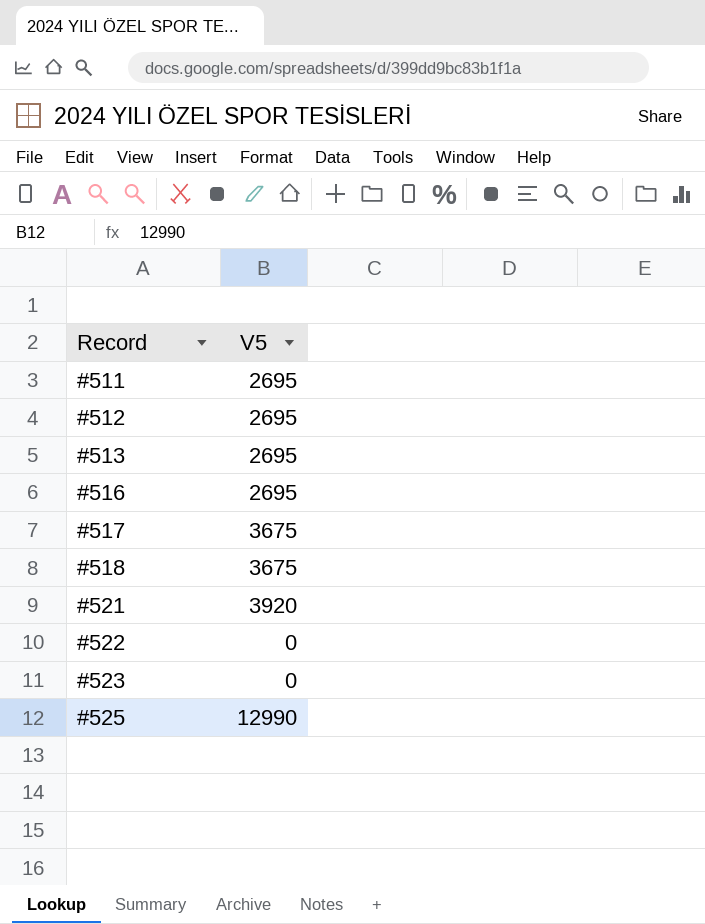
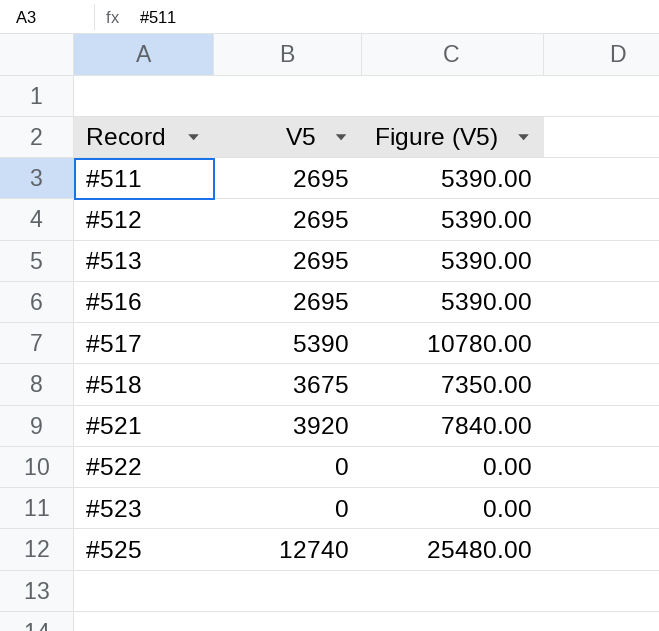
column Figure (V5) | formula: none -> [V5] * 2
#517 | V5: 3675 -> 5390
#525 | V5: 12990 -> 12740

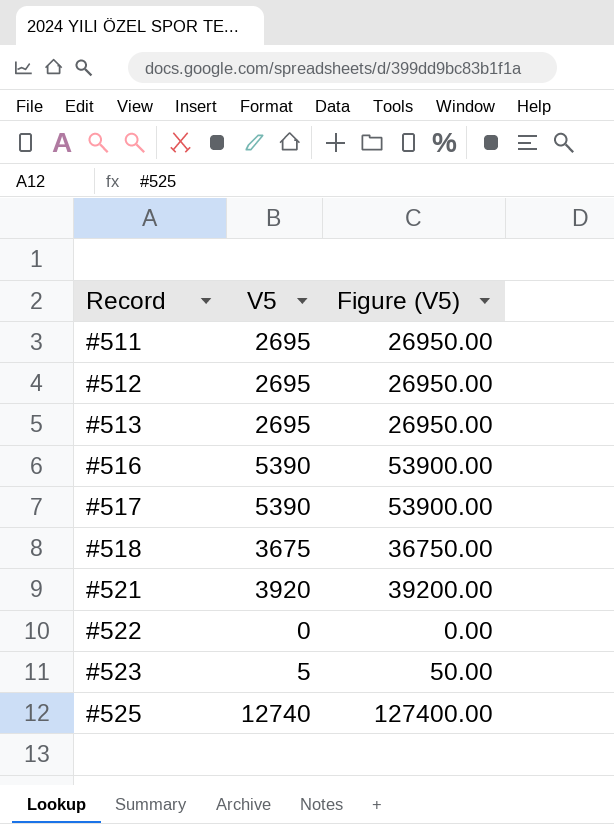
column Figure (V5) | formula: [V5] * 2 -> [V5] * 10
#516 | V5: 2695 -> 5390
#523 | V5: 0 -> 5

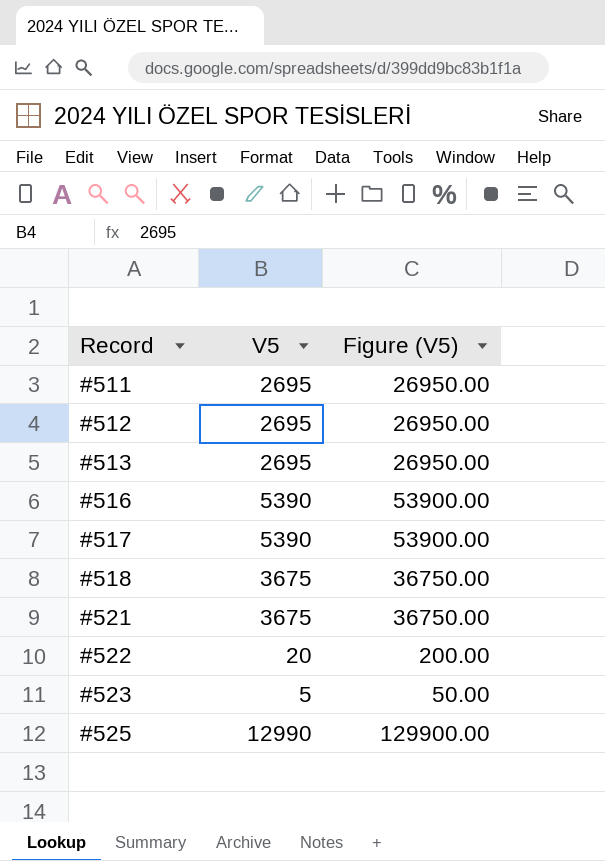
#521 | V5: 3920 -> 3675
#521 | Figure (V5): 39200.00 -> 36750.00
#522 | V5: 0 -> 20
#522 | Figure (V5): 0.00 -> 200.00
#525 | V5: 12740 -> 12990
#525 | Figure (V5): 127400.00 -> 129900.00

